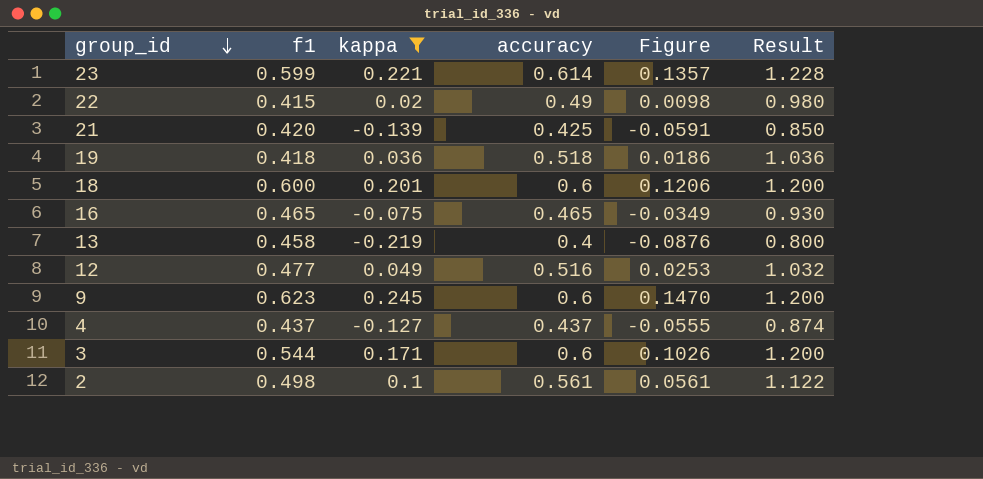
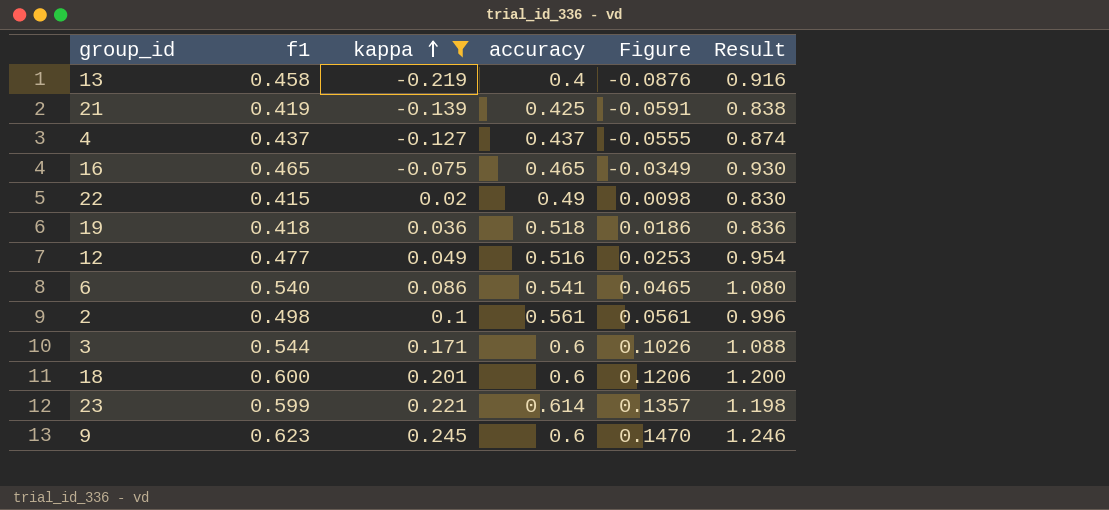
row order: group_id descending -> kappa ascending
column Result | formula: [accuracy] * 2 -> [f1] * 2
21 | f1: 0.420 -> 0.419
row 6: none -> 0.540 | 0.086 | 0.541 | 0.0465 | 1.080

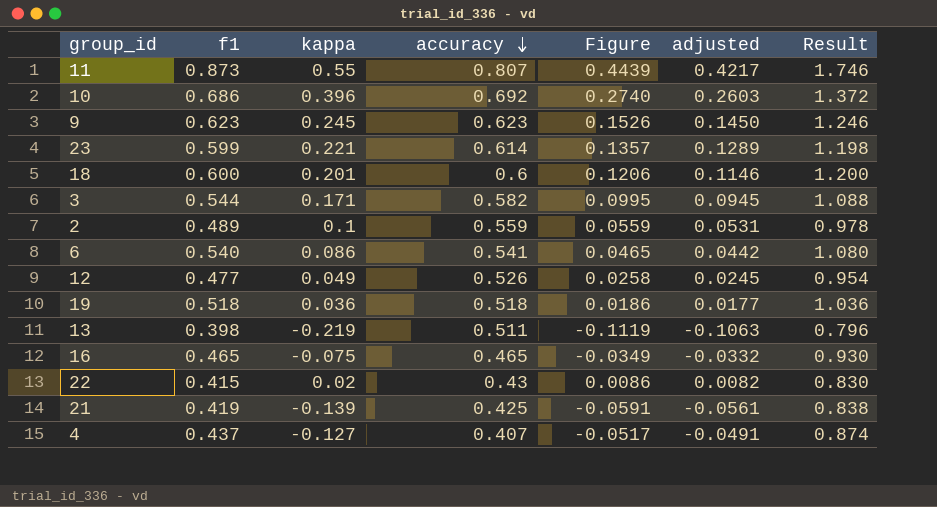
filter: kappa <= 0.245 -> none
row order: kappa ascending -> accuracy descending
column adjusted | formula: none -> [Figure] * 0.95
9 | accuracy: 0.6 -> 0.623
9 | Figure: 0.1470 -> 0.1526
3 | accuracy: 0.6 -> 0.582
3 | Figure: 0.1026 -> 0.0995
2 | f1: 0.498 -> 0.489
2 | accuracy: 0.561 -> 0.559
2 | Figure: 0.0561 -> 0.0559
2 | Result: 0.996 -> 0.978
12 | accuracy: 0.516 -> 0.526
12 | Figure: 0.0253 -> 0.0258
19 | f1: 0.418 -> 0.518
19 | Result: 0.836 -> 1.036
13 | f1: 0.458 -> 0.398
13 | accuracy: 0.4 -> 0.511
13 | Figure: -0.0876 -> -0.1119
13 | Result: 0.916 -> 0.796
22 | accuracy: 0.49 -> 0.43
22 | Figure: 0.0098 -> 0.0086
4 | accuracy: 0.437 -> 0.407
4 | Figure: -0.0555 -> -0.0517

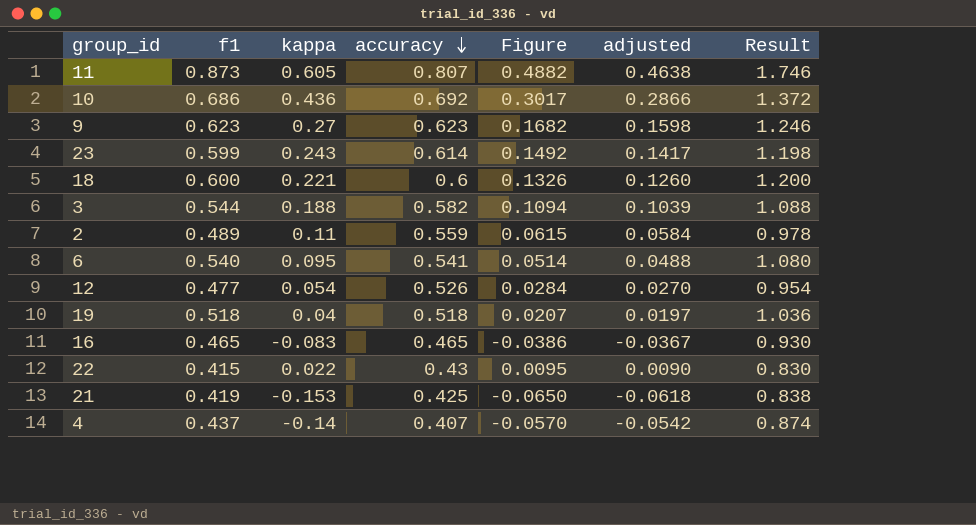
row 13: 0.398 | -0.219 | 0.511 | -0.1119 | -0.1063 | 0.796 -> none
11 | kappa: 0.55 -> 0.605
11 | Figure: 0.4439 -> 0.4882
11 | adjusted: 0.4217 -> 0.4638
10 | kappa: 0.396 -> 0.436
10 | Figure: 0.2740 -> 0.3017
10 | adjusted: 0.2603 -> 0.2866
9 | kappa: 0.245 -> 0.27
9 | Figure: 0.1526 -> 0.1682
9 | adjusted: 0.1450 -> 0.1598
23 | kappa: 0.221 -> 0.243
23 | Figure: 0.1357 -> 0.1492
23 | adjusted: 0.1289 -> 0.1417
18 | kappa: 0.201 -> 0.221
18 | Figure: 0.1206 -> 0.1326
18 | adjusted: 0.1146 -> 0.1260
3 | kappa: 0.171 -> 0.188
3 | Figure: 0.0995 -> 0.1094
3 | adjusted: 0.0945 -> 0.1039
2 | kappa: 0.1 -> 0.11
2 | Figure: 0.0559 -> 0.0615
2 | adjusted: 0.0531 -> 0.0584
6 | kappa: 0.086 -> 0.095
6 | Figure: 0.0465 -> 0.0514
6 | adjusted: 0.0442 -> 0.0488
12 | kappa: 0.049 -> 0.054
12 | Figure: 0.0258 -> 0.0284
12 | adjusted: 0.0245 -> 0.0270
19 | kappa: 0.036 -> 0.04
19 | Figure: 0.0186 -> 0.0207
19 | adjusted: 0.0177 -> 0.0197
16 | kappa: -0.075 -> -0.083
16 | Figure: -0.0349 -> -0.0386
16 | adjusted: -0.0332 -> -0.0367
22 | kappa: 0.02 -> 0.022
22 | Figure: 0.0086 -> 0.0095
22 | adjusted: 0.0082 -> 0.0090
21 | kappa: -0.139 -> -0.153
21 | Figure: -0.0591 -> -0.0650
21 | adjusted: -0.0561 -> -0.0618
4 | kappa: -0.127 -> -0.14
4 | Figure: -0.0517 -> -0.0570
4 | adjusted: -0.0491 -> -0.0542

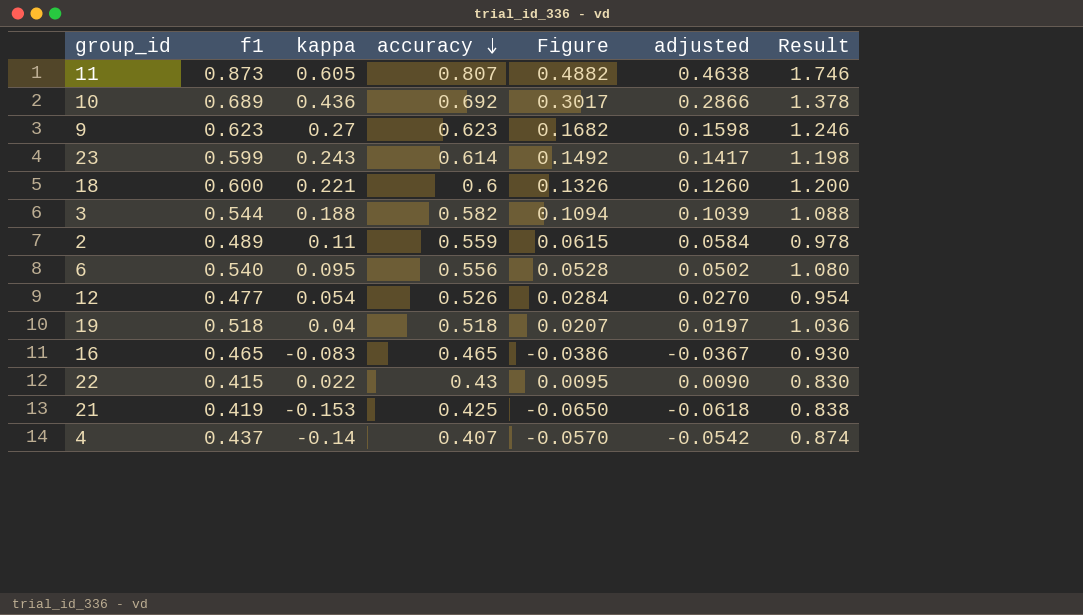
10 | f1: 0.686 -> 0.689
10 | Result: 1.372 -> 1.378
6 | accuracy: 0.541 -> 0.556
6 | Figure: 0.0514 -> 0.0528
6 | adjusted: 0.0488 -> 0.0502

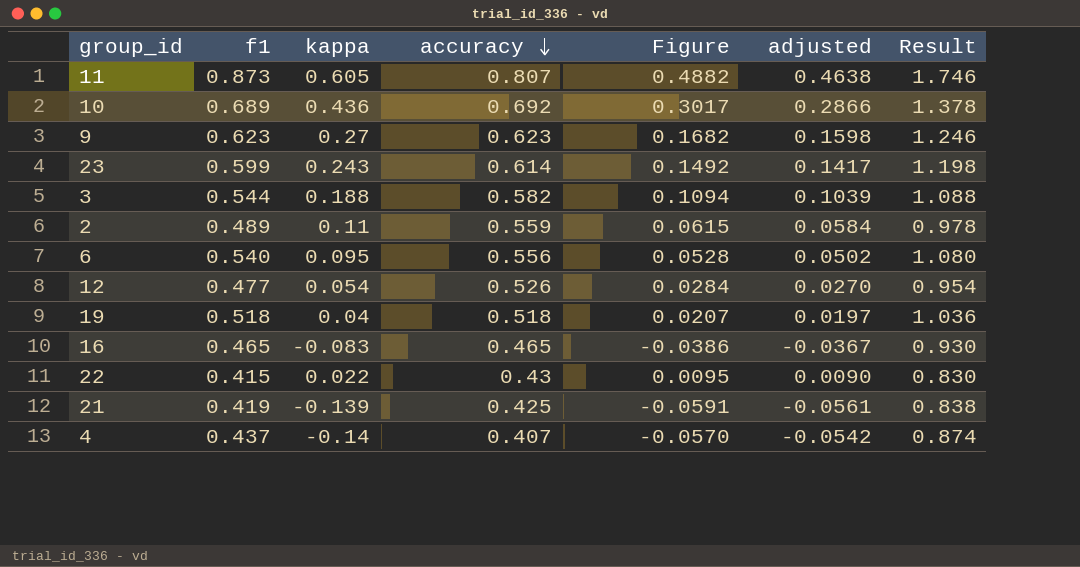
row 18: 0.600 | 0.221 | 0.6 | 0.1326 | 0.1260 | 1.200 -> none
21 | kappa: -0.153 -> -0.139
21 | Figure: -0.0650 -> -0.0591
21 | adjusted: -0.0618 -> -0.0561

